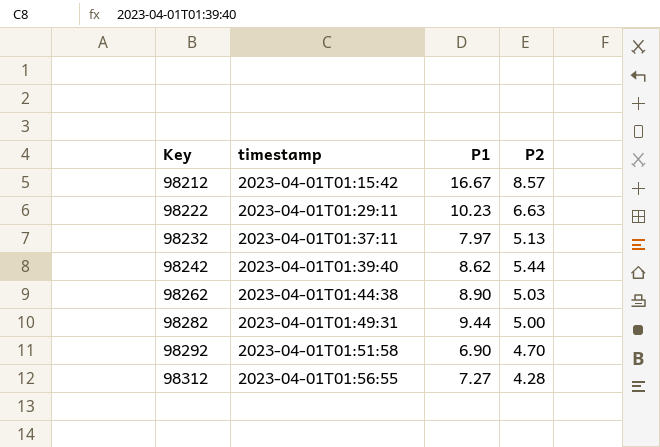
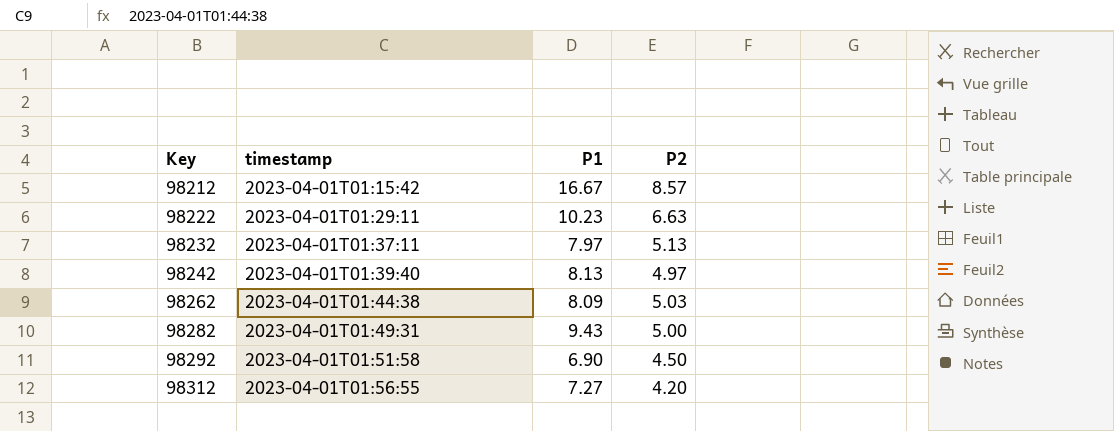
98242 | P1: 8.62 -> 8.13
98242 | P2: 5.44 -> 4.97
98262 | P1: 8.90 -> 8.09
98282 | P1: 9.44 -> 9.43
98292 | P2: 4.70 -> 4.50
98312 | P2: 4.28 -> 4.20

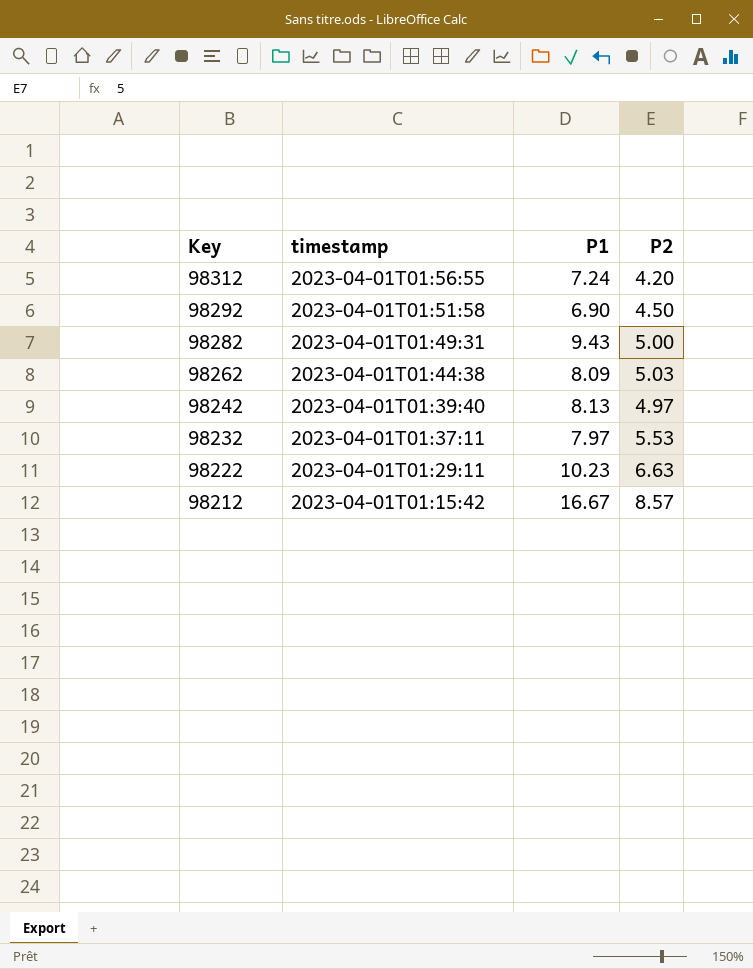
row order: Key ascending -> Key descending
98312 | P1: 7.27 -> 7.24
98232 | P2: 5.13 -> 5.53

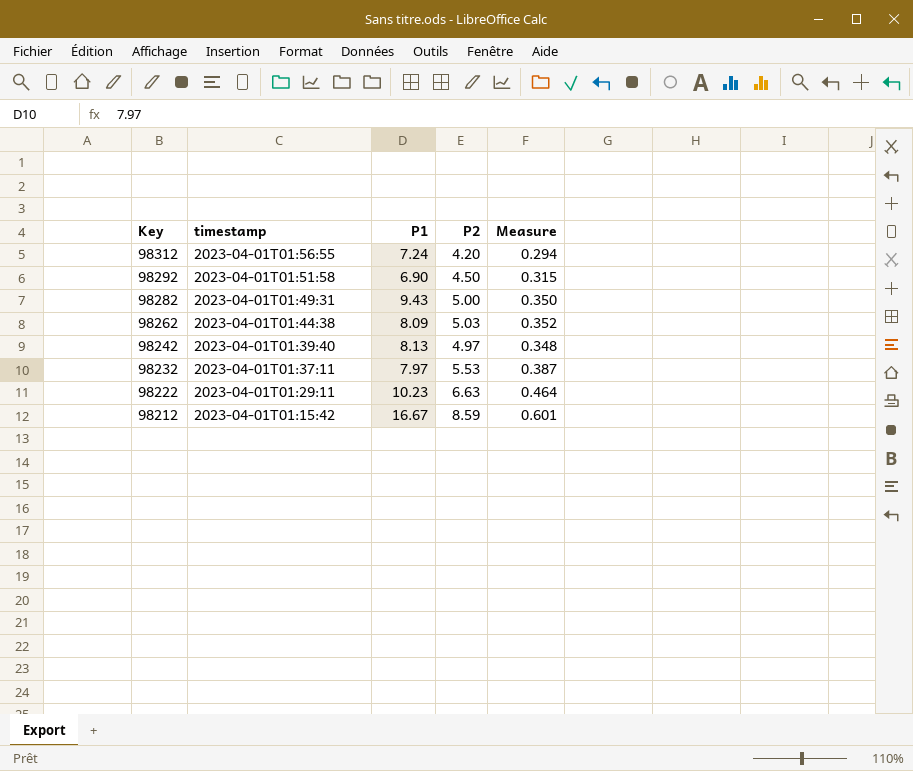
column Measure | formula: none -> [P2] * 0.07
98212 | P2: 8.57 -> 8.59

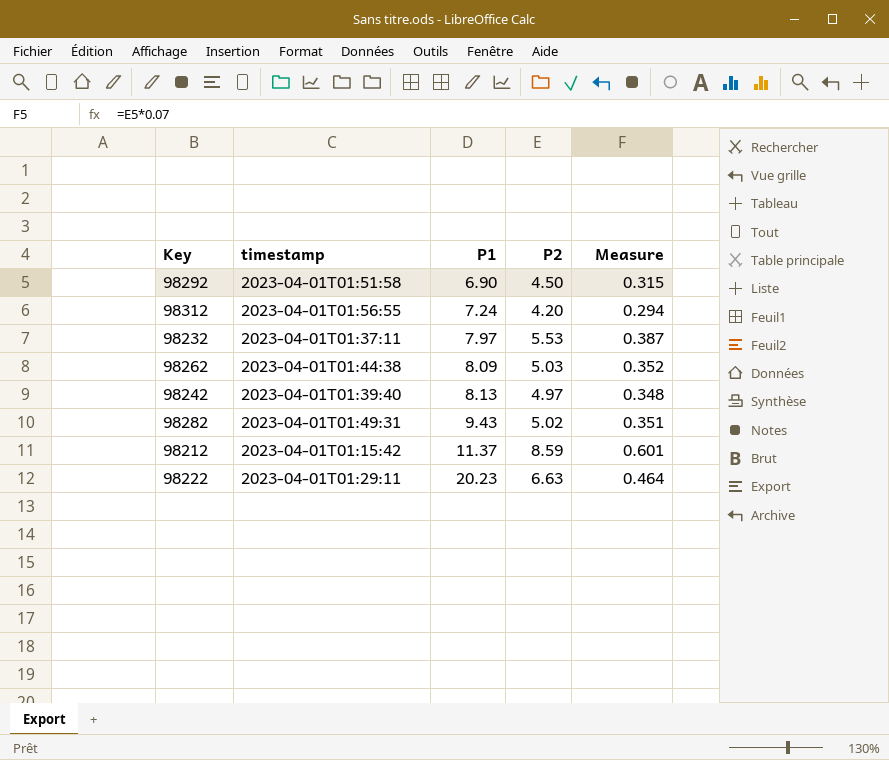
row order: Key descending -> P1 ascending
98282 | P2: 5.00 -> 5.02
98282 | Measure: 0.350 -> 0.351
98212 | P1: 16.67 -> 11.37
98222 | P1: 10.23 -> 20.23

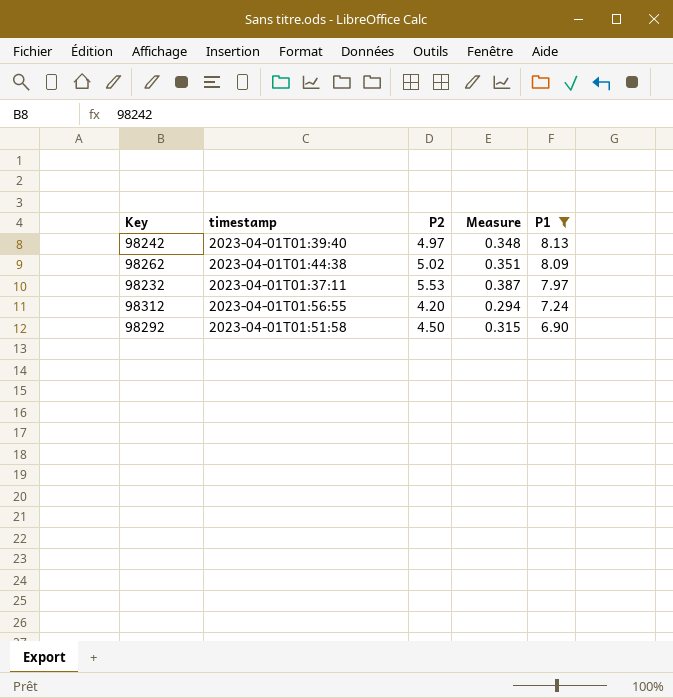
filter: none -> P1 <= 8.13
row order: P1 ascending -> P1 descending
column P1 | position: 3 -> 5
98262 | P2: 5.03 -> 5.02
98262 | Measure: 0.352 -> 0.351

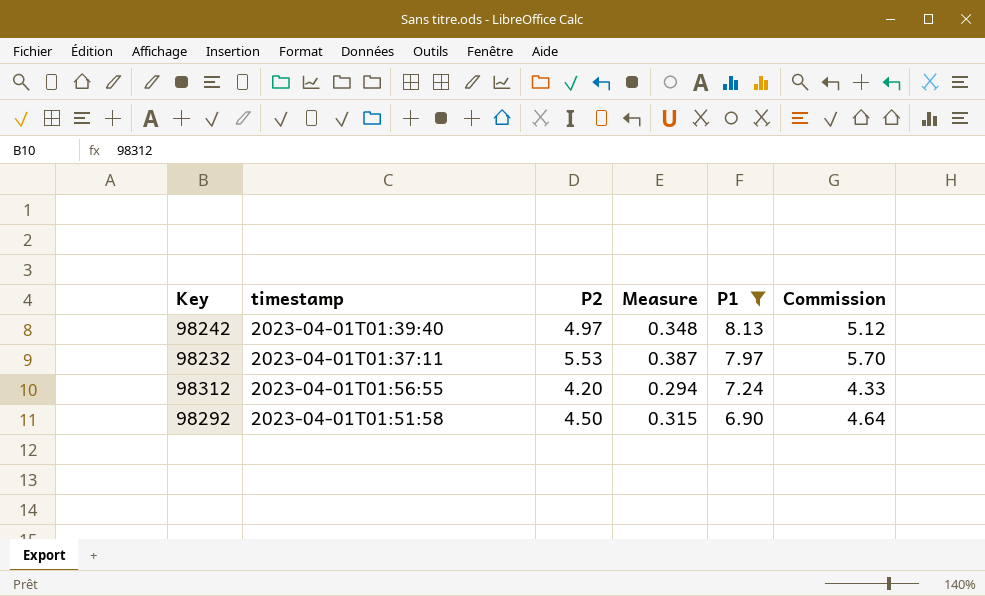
column Commission | formula: none -> [P2] * 1.03
row 98262: 2023-04-01T01:44:38 | 5.02 | 0.351 | 8.09 -> none

